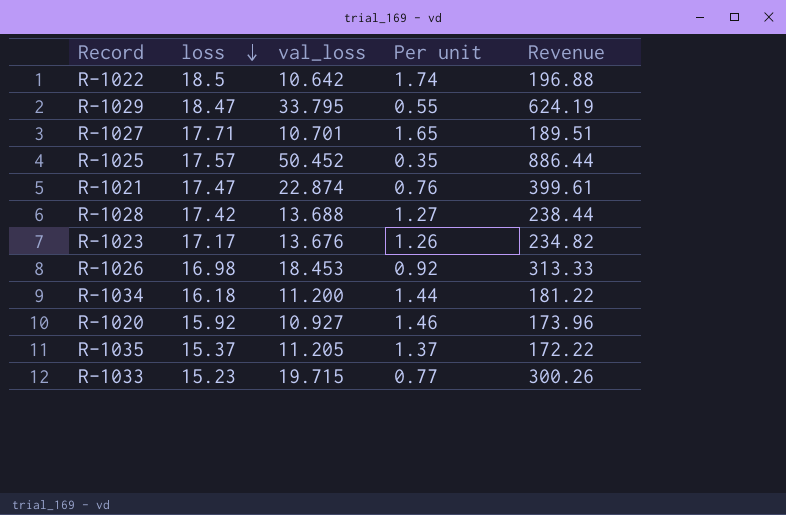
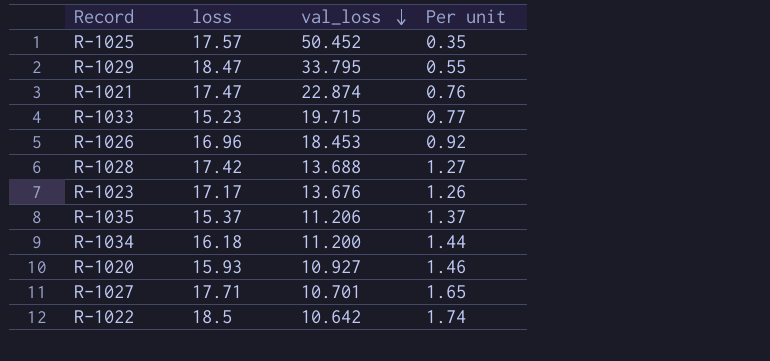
row order: loss descending -> val_loss descending
column Revenue | formula: [loss] * [val_loss] -> none
R-1026 | loss: 16.98 -> 16.96
R-1035 | val_loss: 11.205 -> 11.206
R-1020 | loss: 15.92 -> 15.93

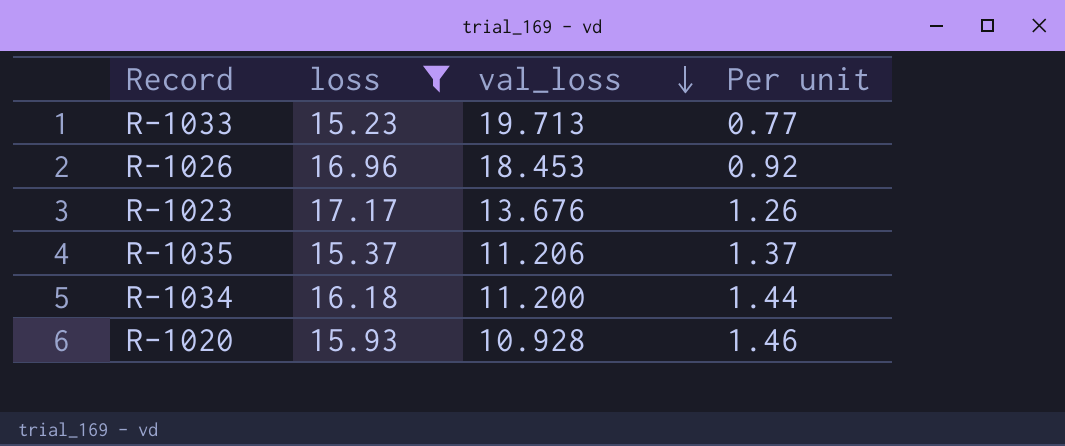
filter: none -> loss <= 17.17
R-1033 | val_loss: 19.715 -> 19.713
R-1020 | val_loss: 10.927 -> 10.928

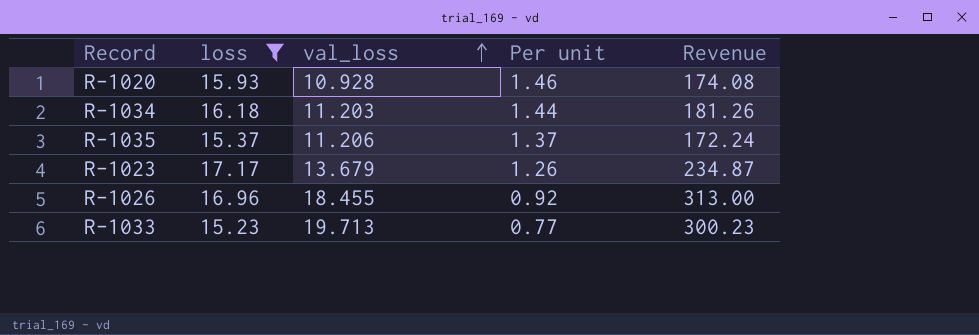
row order: val_loss descending -> val_loss ascending
column Revenue | formula: none -> [loss] * [val_loss]
R-1034 | val_loss: 11.200 -> 11.203
R-1023 | val_loss: 13.676 -> 13.679
R-1026 | val_loss: 18.453 -> 18.455

